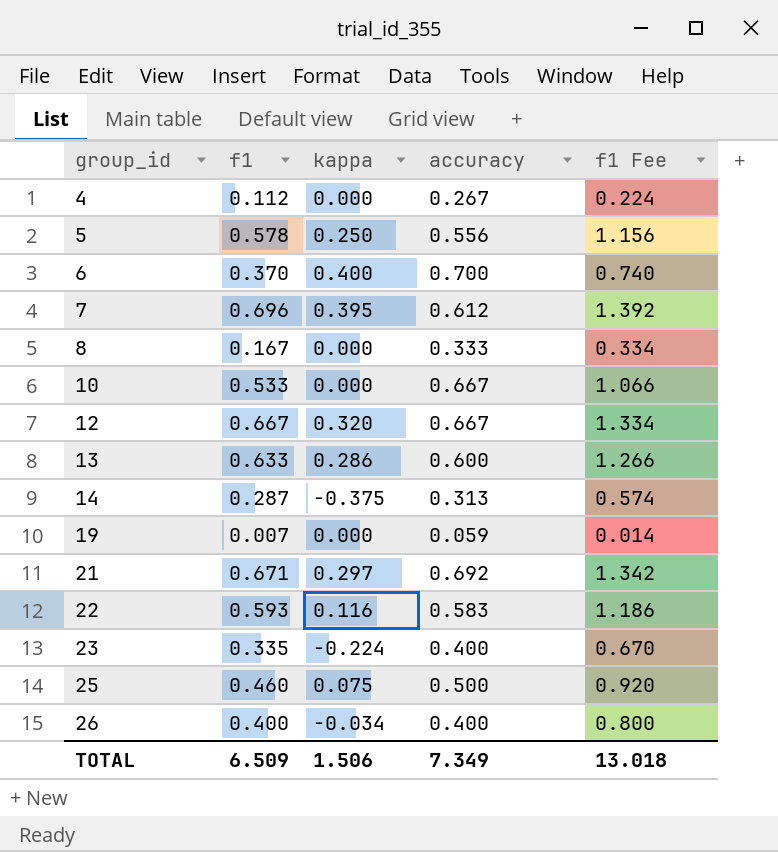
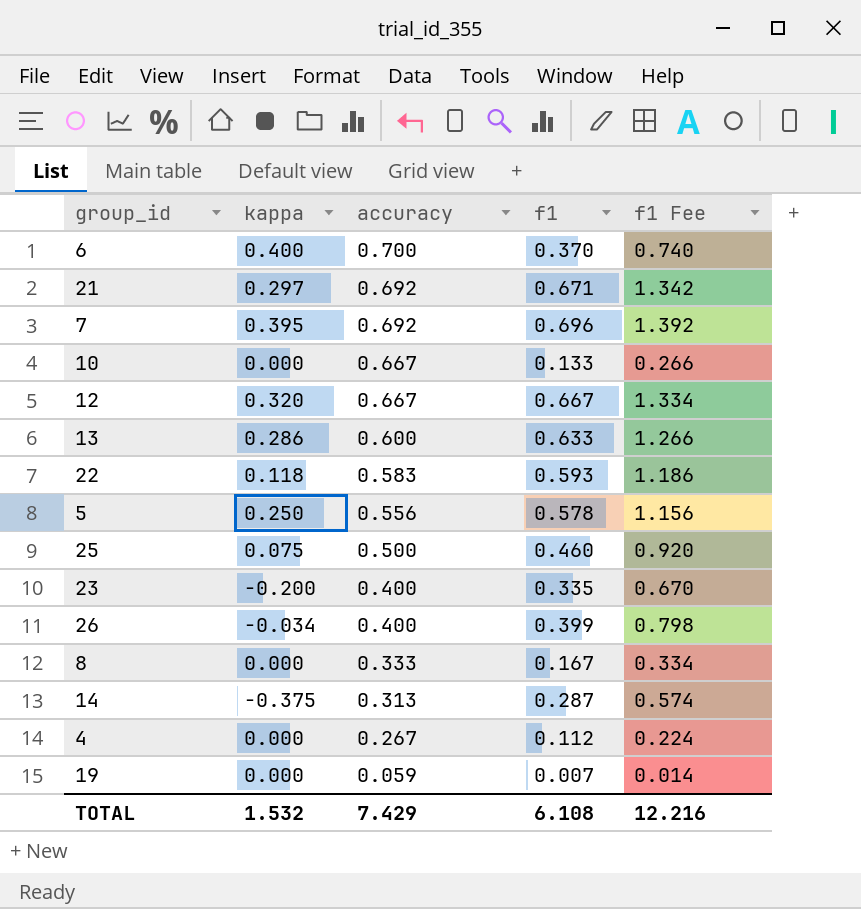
row order: group_id ascending -> accuracy descending
column f1 | position: 2 -> 4
7 | accuracy: 0.612 -> 0.692
10 | f1: 0.533 -> 0.133
10 | f1 Fee: 1.066 -> 0.266
22 | kappa: 0.116 -> 0.118
23 | kappa: -0.224 -> -0.200
26 | f1: 0.400 -> 0.399
26 | f1 Fee: 0.800 -> 0.798
TOTAL | kappa: 1.506 -> 1.532
TOTAL | accuracy: 7.349 -> 7.429
TOTAL | f1: 6.509 -> 6.108
TOTAL | f1 Fee: 13.018 -> 12.216

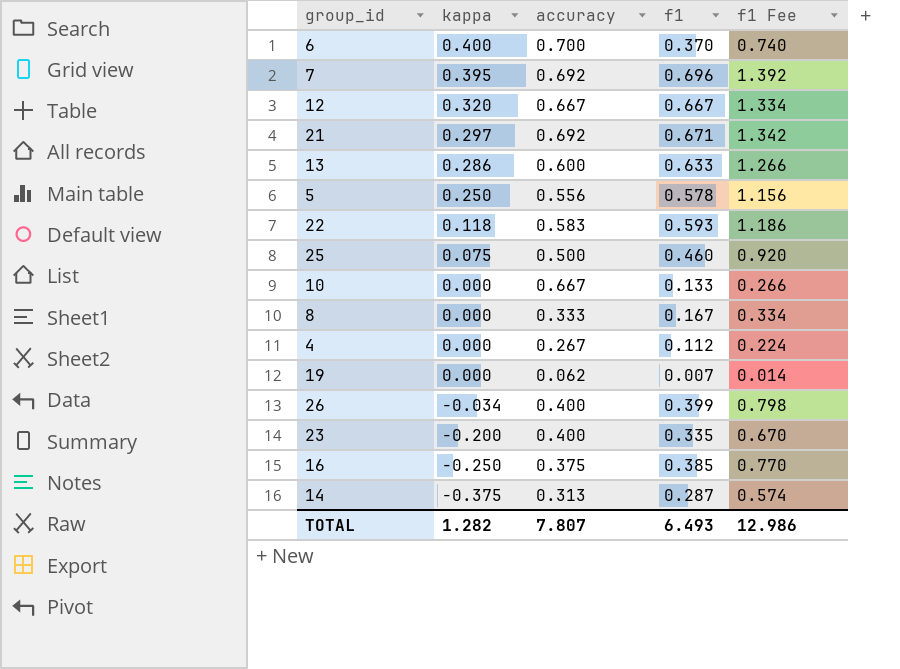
row order: accuracy descending -> kappa descending
19 | accuracy: 0.059 -> 0.062
row 16: none -> -0.250 | 0.375 | 0.385 | 0.770
TOTAL | kappa: 1.532 -> 1.282
TOTAL | accuracy: 7.429 -> 7.807
TOTAL | f1: 6.108 -> 6.493
TOTAL | f1 Fee: 12.216 -> 12.986

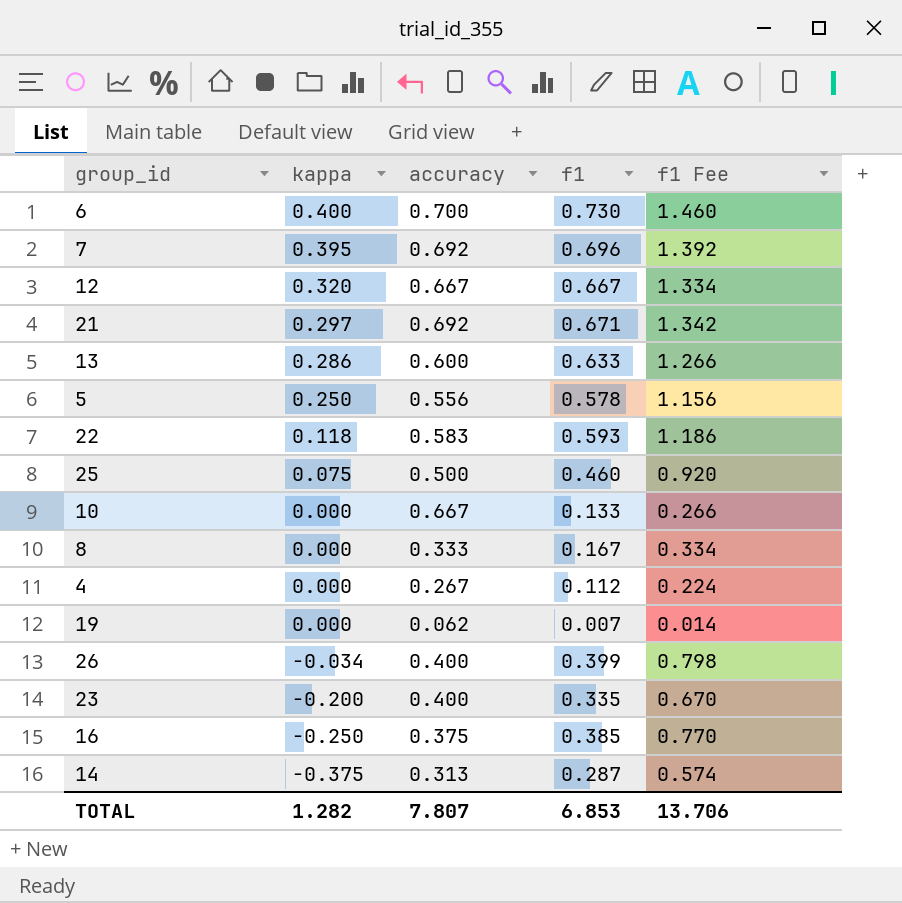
6 | f1: 0.370 -> 0.730
6 | f1 Fee: 0.740 -> 1.460
TOTAL | f1: 6.493 -> 6.853
TOTAL | f1 Fee: 12.986 -> 13.706

